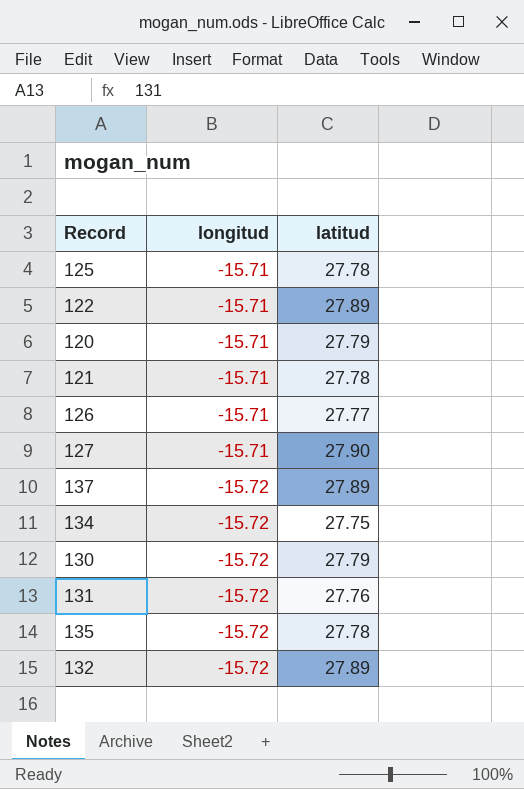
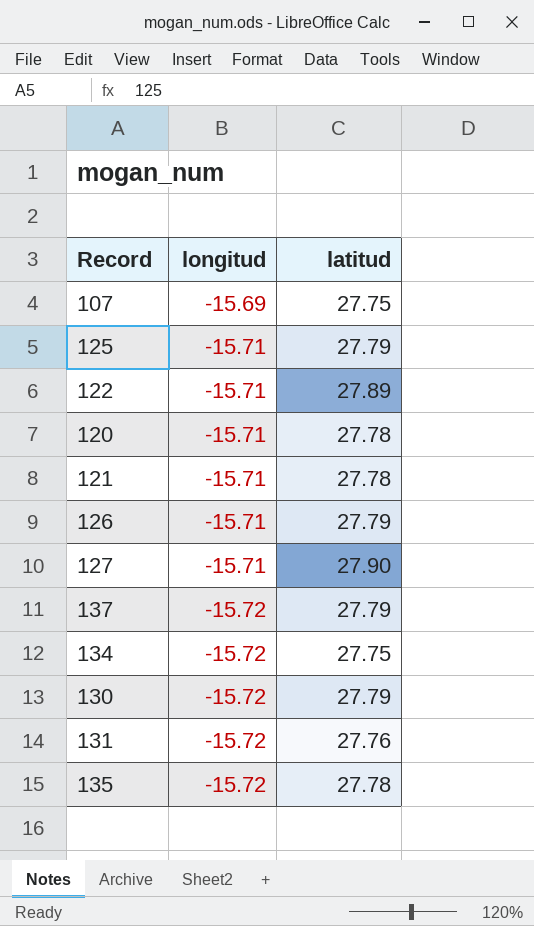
row 132: -15.72 | 27.89 -> none
row 107: none -> -15.69 | 27.75
125 | latitud: 27.78 -> 27.79
120 | latitud: 27.79 -> 27.78
126 | latitud: 27.77 -> 27.79
137 | latitud: 27.89 -> 27.79

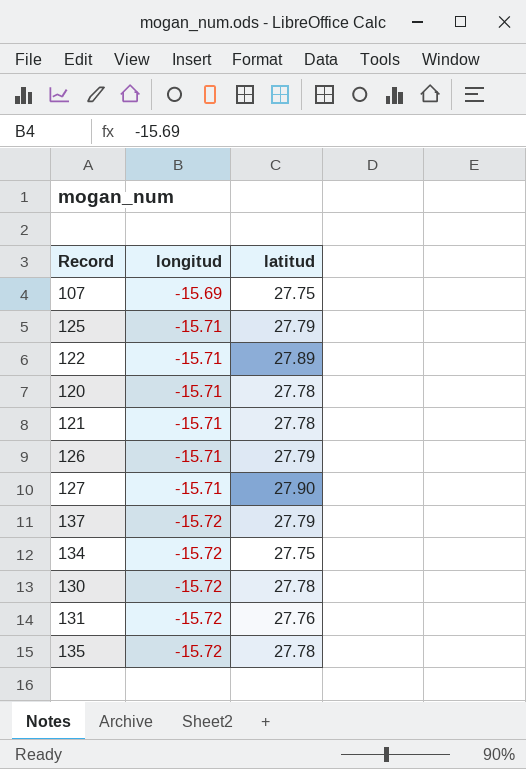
130 | latitud: 27.79 -> 27.78

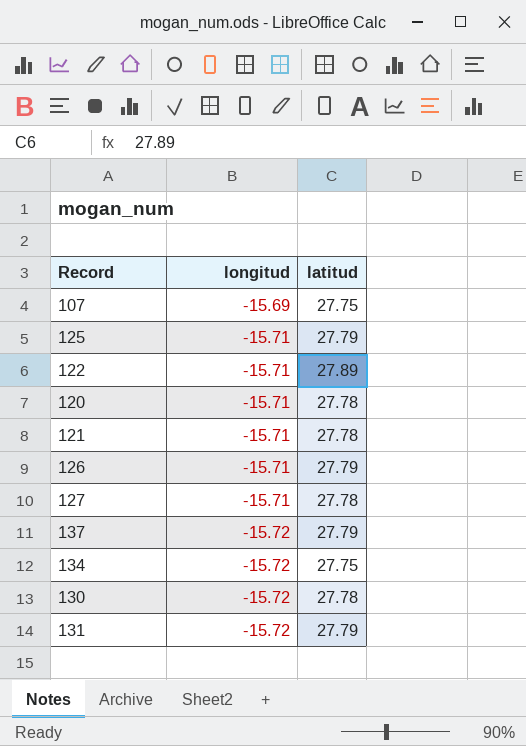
row 135: -15.72 | 27.78 -> none
127 | latitud: 27.90 -> 27.78
131 | latitud: 27.76 -> 27.79

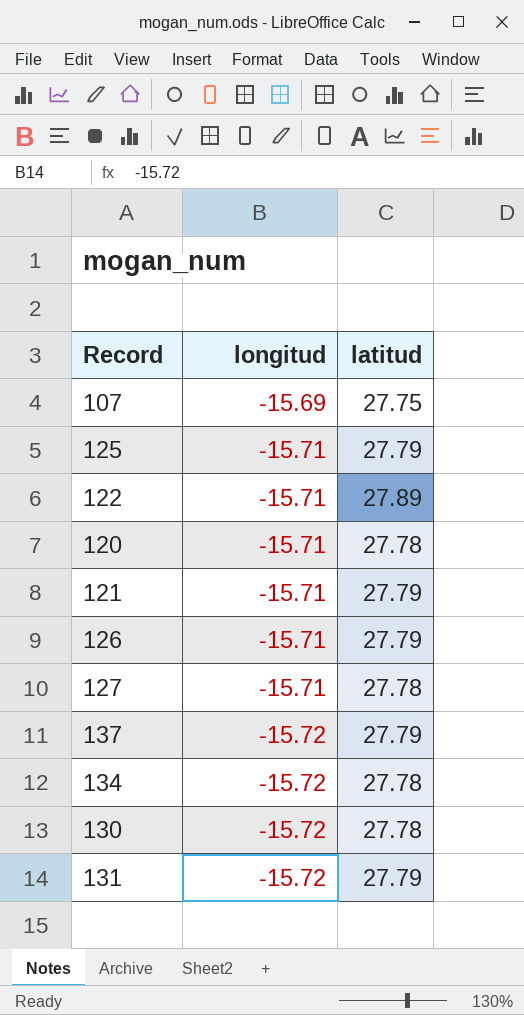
121 | latitud: 27.78 -> 27.79
134 | latitud: 27.75 -> 27.78

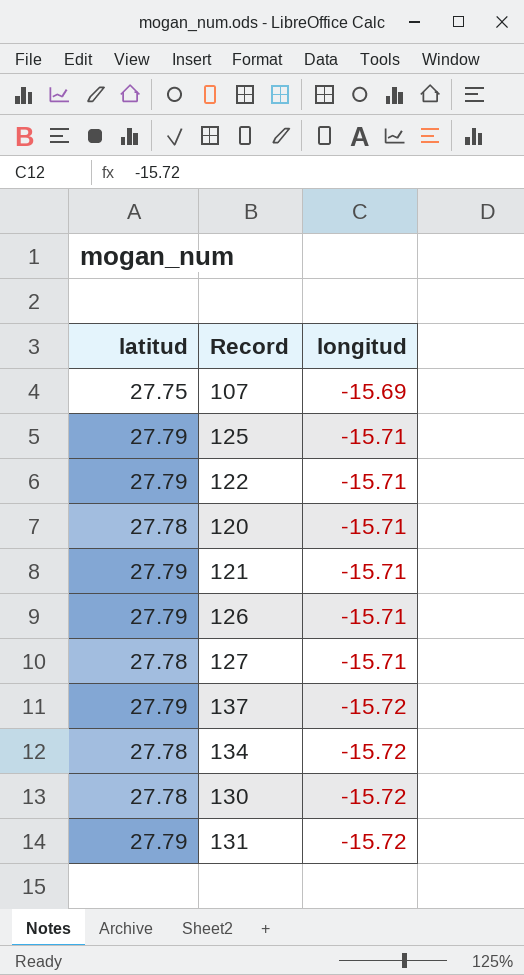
column latitud | position: 3 -> 1
122 | latitud: 27.89 -> 27.79

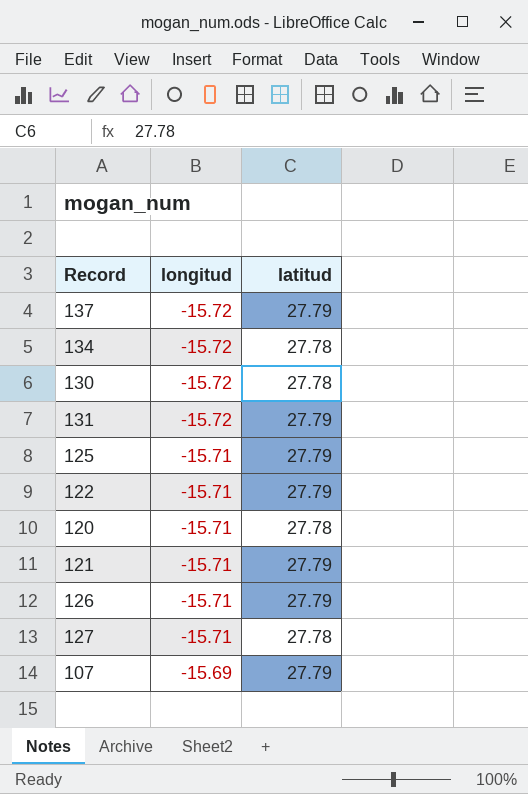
row order: longitud descending -> longitud ascending
column latitud | position: 1 -> 3
107 | latitud: 27.75 -> 27.79

